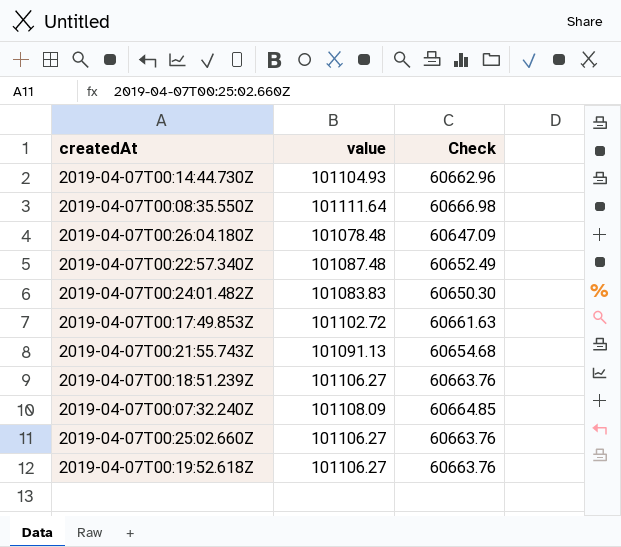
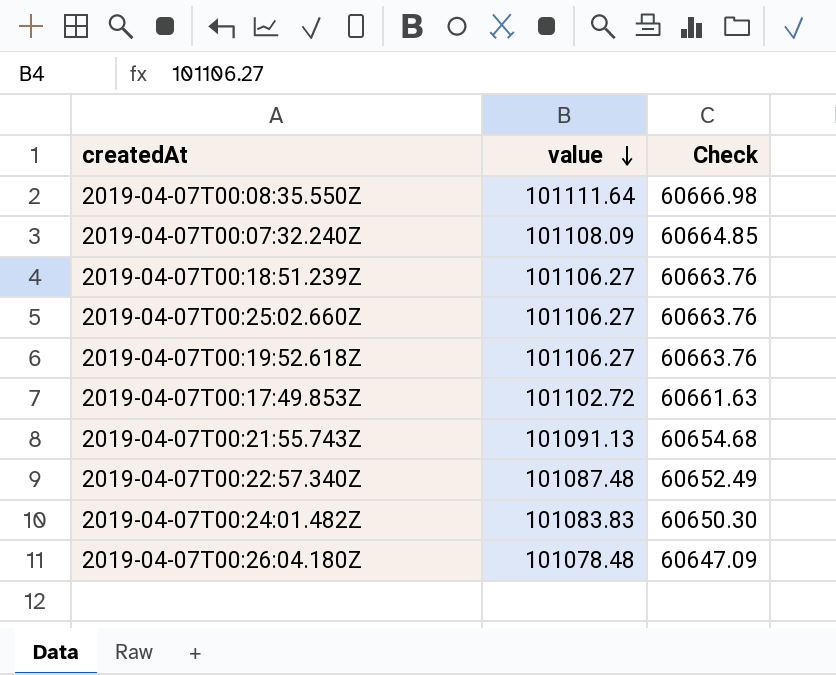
row order: none -> value descending
row 2019-04-07T00:14:44.730Z: 101104.93 | 60662.96 -> none

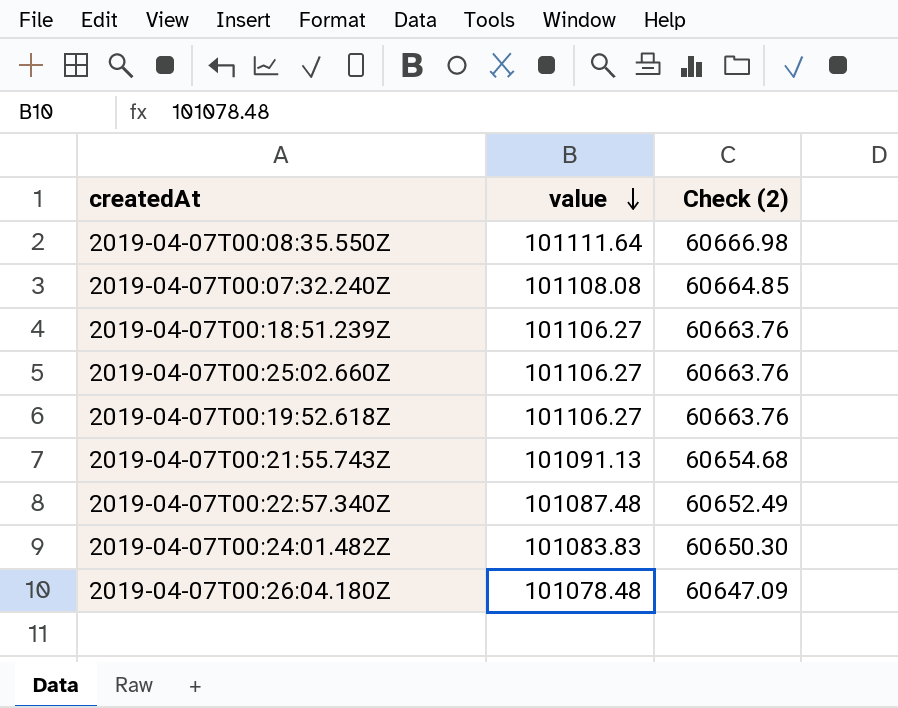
column name: Check -> Check (2)
row 2019-04-07T00:17:49.853Z: 101102.72 | 60661.63 -> none
2019-04-07T00:07:32.240Z | value: 101108.09 -> 101108.08

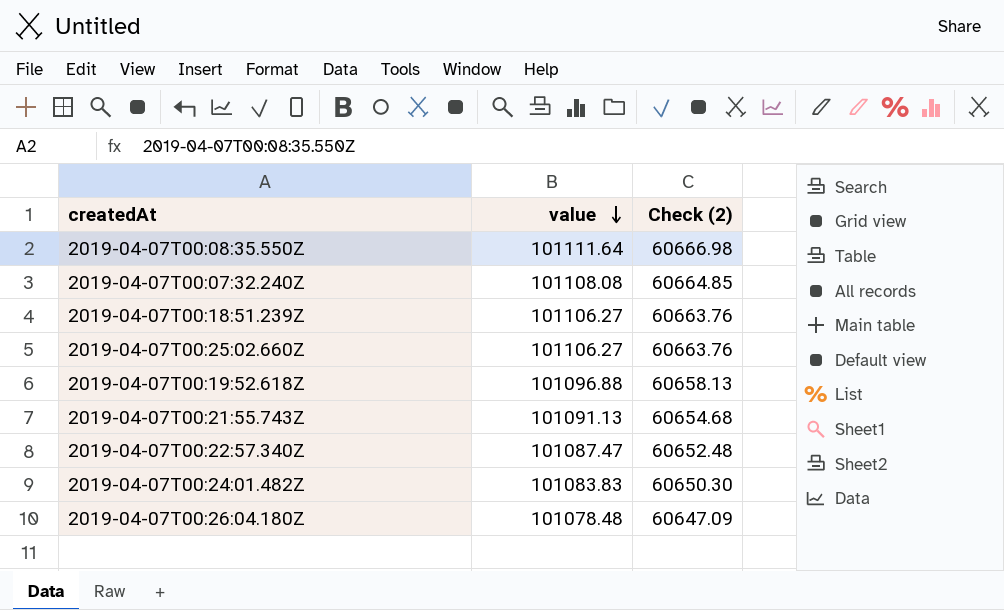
2019-04-07T00:19:52.618Z | value: 101106.27 -> 101096.88
2019-04-07T00:19:52.618Z | Check (2): 60663.76 -> 60658.13
2019-04-07T00:22:57.340Z | value: 101087.48 -> 101087.47
2019-04-07T00:22:57.340Z | Check (2): 60652.49 -> 60652.48

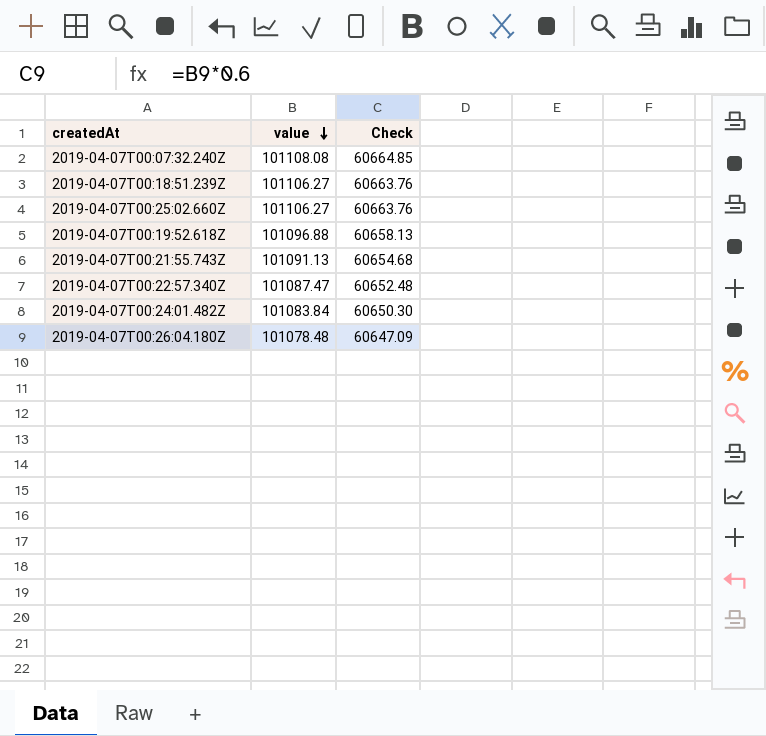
column name: Check (2) -> Check
row 2019-04-07T00:08:35.550Z: 101111.64 | 60666.98 -> none
2019-04-07T00:24:01.482Z | value: 101083.83 -> 101083.84

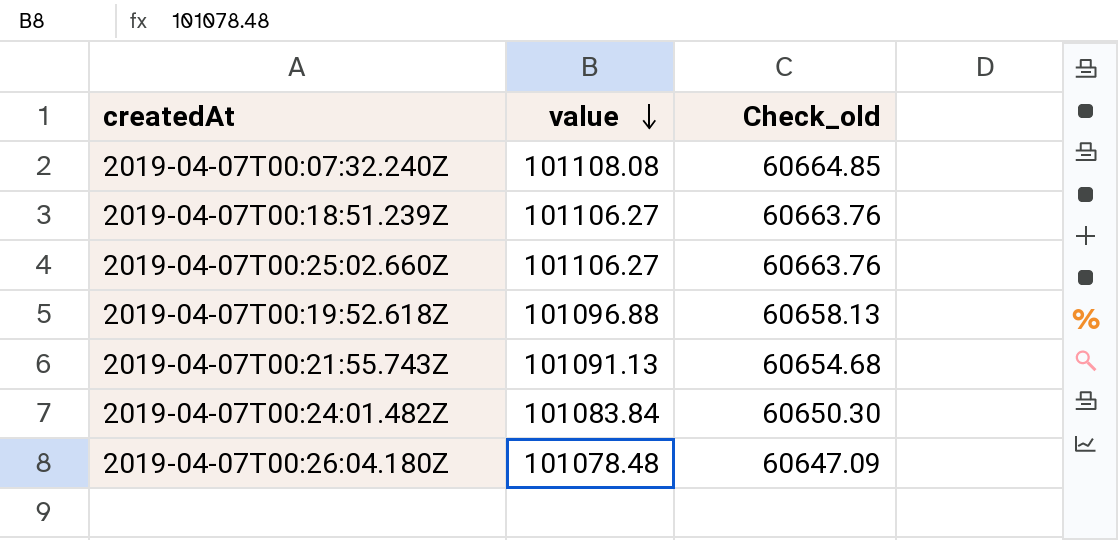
column name: Check -> Check_old
row 2019-04-07T00:22:57.340Z: 101087.47 | 60652.48 -> none

